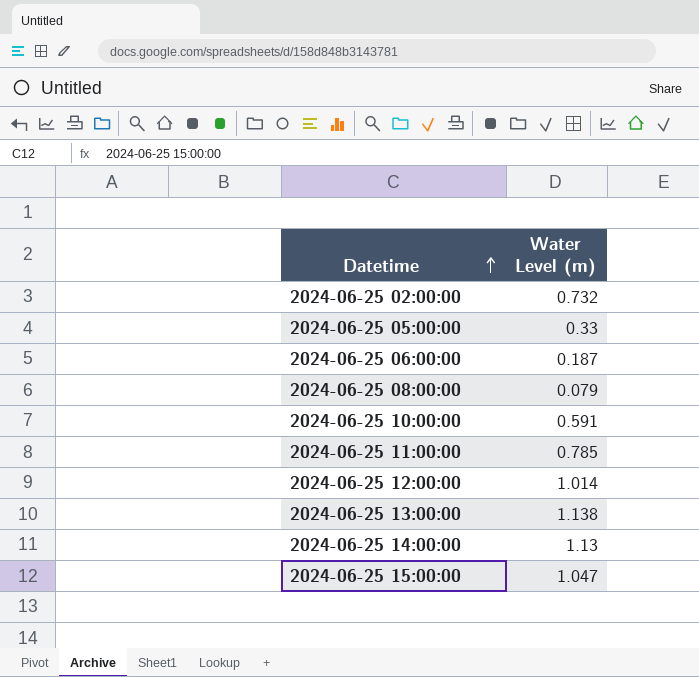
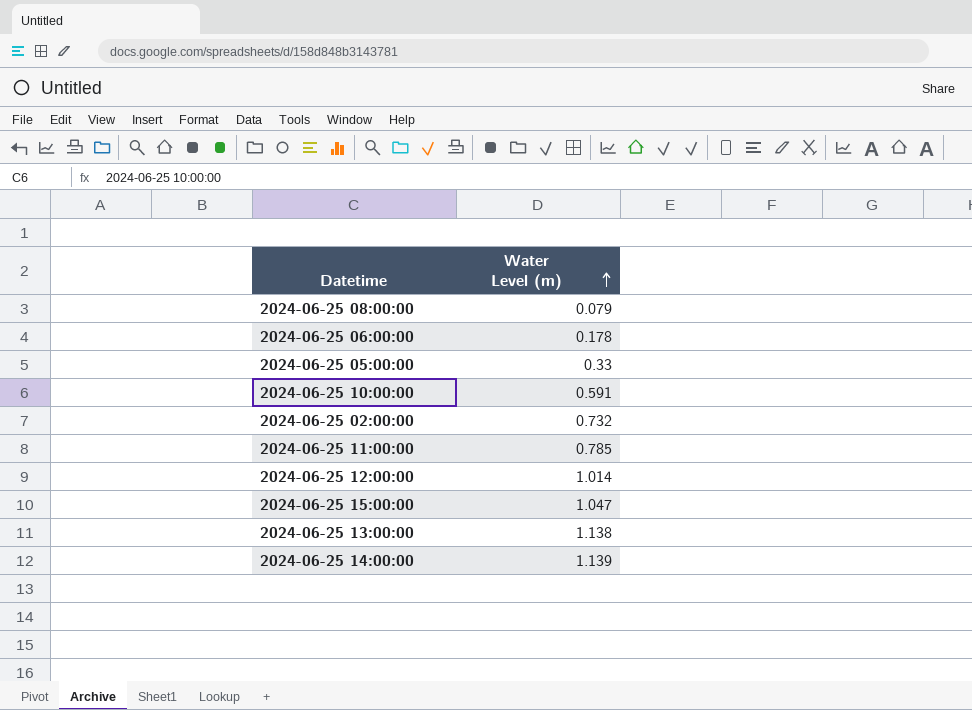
row order: Datetime ascending -> Water Level (m) ascending
2024-06-25 06:00:00 | Water Level (m): 0.187 -> 0.178
2024-06-25 14:00:00 | Water Level (m): 1.13 -> 1.139

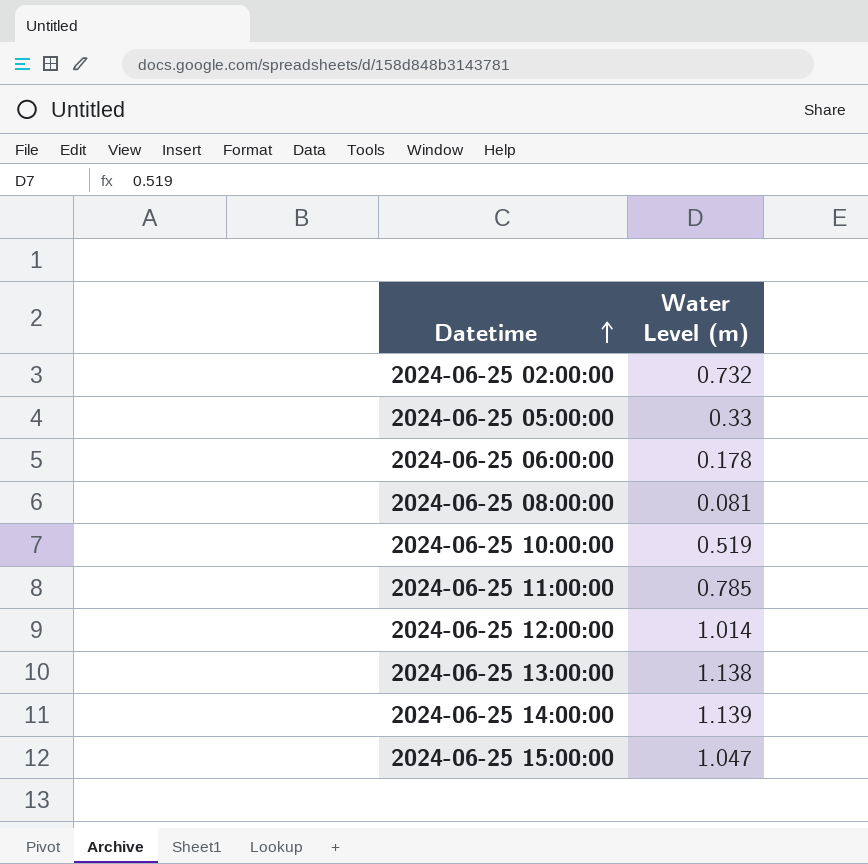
row order: Water Level (m) ascending -> Datetime ascending
2024-06-25 08:00:00 | Water Level (m): 0.079 -> 0.081
2024-06-25 10:00:00 | Water Level (m): 0.591 -> 0.519

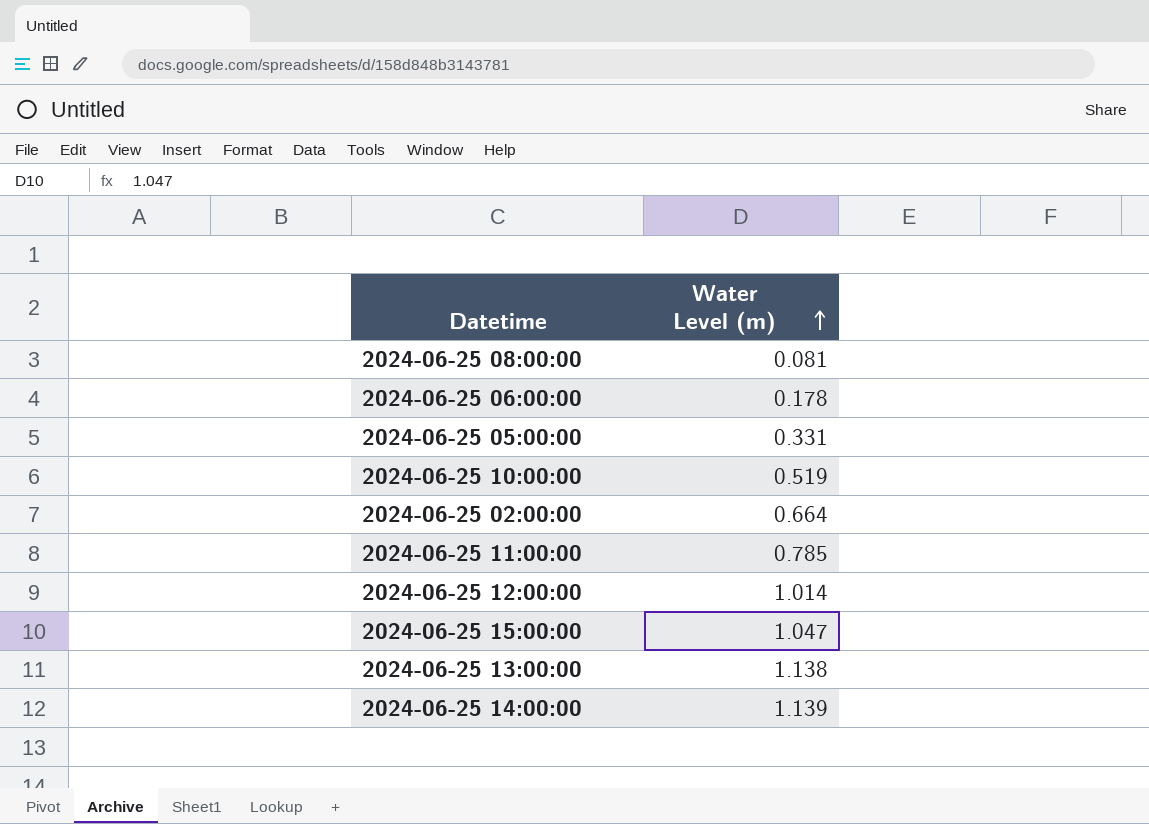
row order: Datetime ascending -> Water Level (m) ascending
2024-06-25 05:00:00 | Water Level (m): 0.33 -> 0.331
2024-06-25 02:00:00 | Water Level (m): 0.732 -> 0.664

